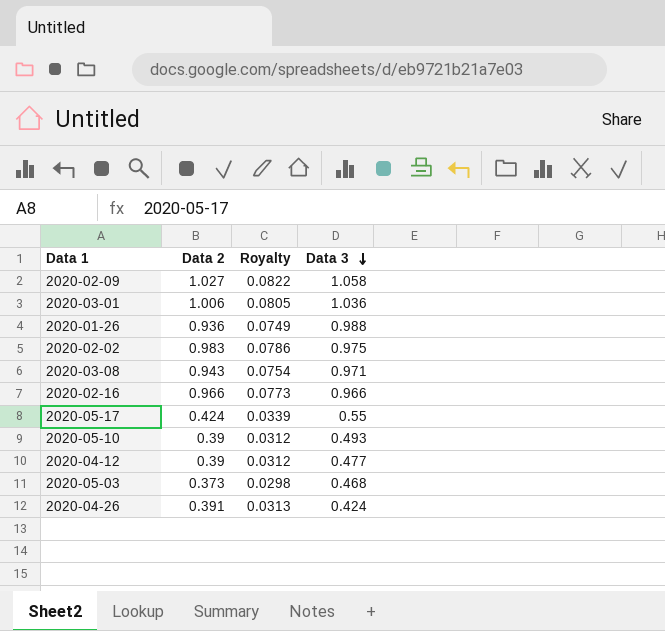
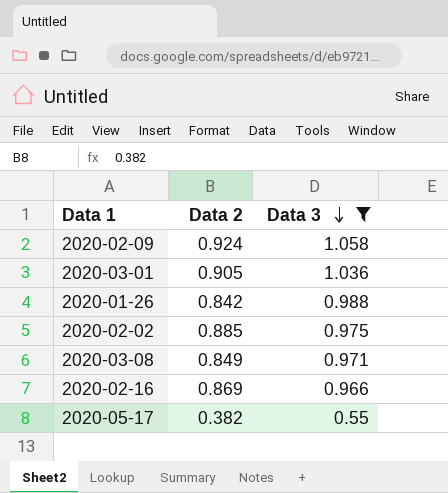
filter: none -> Data 3 >= 0.55
column Royalty | formula: [Data 2] * 0.08 -> none
2020-02-09 | Data 2: 1.027 -> 0.924
2020-03-01 | Data 2: 1.006 -> 0.905
2020-01-26 | Data 2: 0.936 -> 0.842
2020-02-02 | Data 2: 0.983 -> 0.885
2020-03-08 | Data 2: 0.943 -> 0.849
2020-02-16 | Data 2: 0.966 -> 0.869
2020-05-17 | Data 2: 0.424 -> 0.382

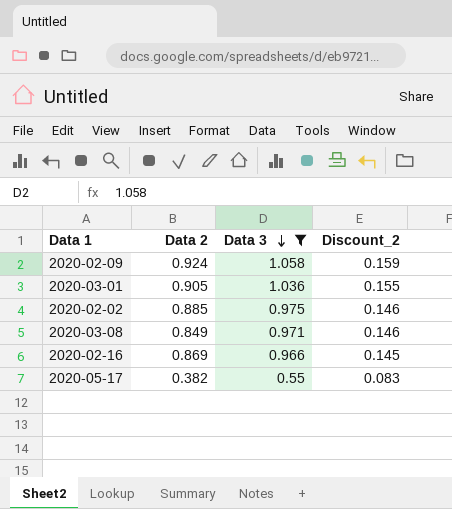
column Discount_2 | formula: none -> [Data 3] * 0.15
row 2020-01-26: 0.842 | 0.988 -> none

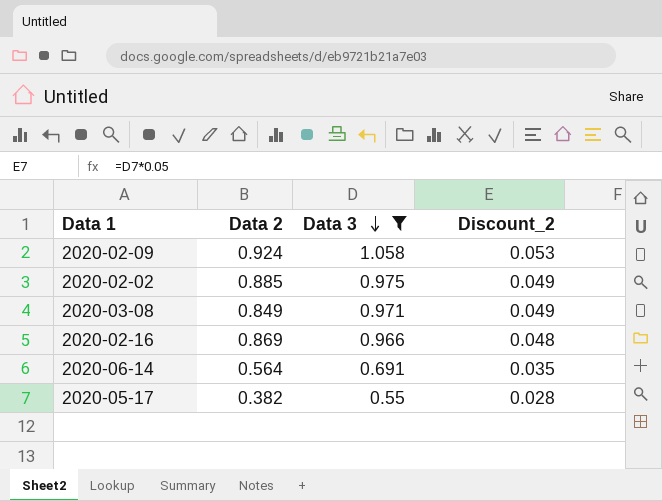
column Discount_2 | formula: [Data 3] * 0.15 -> [Data 3] * 0.05
row 2020-03-01: 0.905 | 1.036 | 0.155 -> none
row 2020-06-14: none -> 0.564 | 0.691 | 0.035

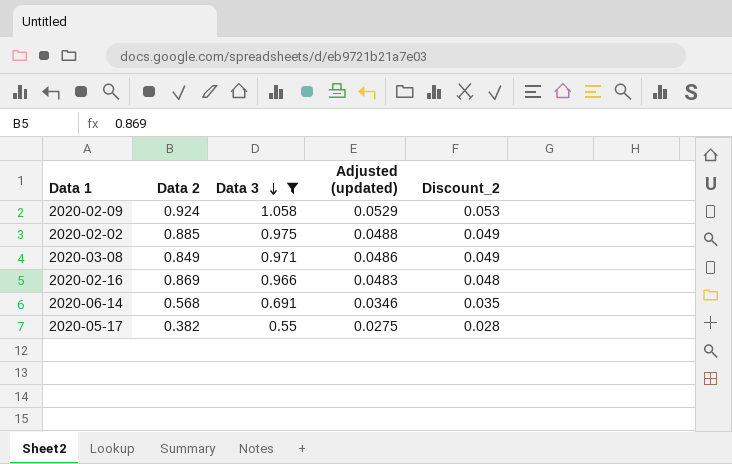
column Adjusted (updated) | formula: none -> [Data 3] * 0.05
2020-06-14 | Data 2: 0.564 -> 0.568

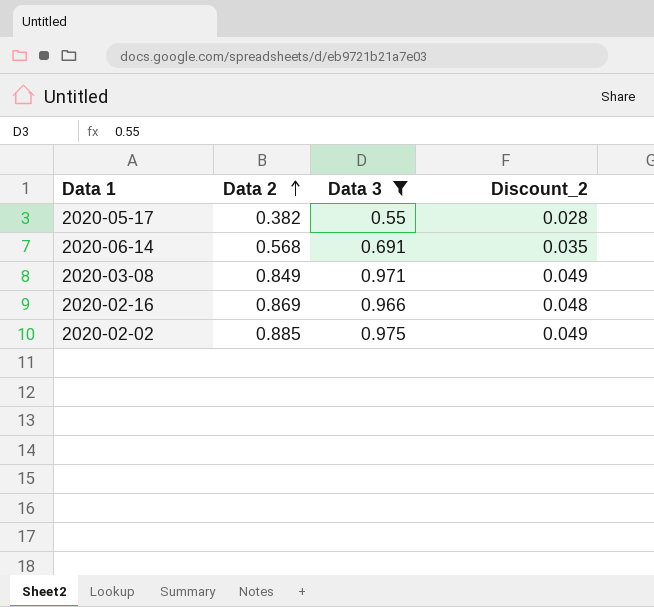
row order: Data 3 descending -> Data 2 ascending
column Adjusted (updated) | formula: [Data 3] * 0.05 -> none
row 2020-02-09: 0.924 | 1.058 | 0.0529 | 0.053 -> none

